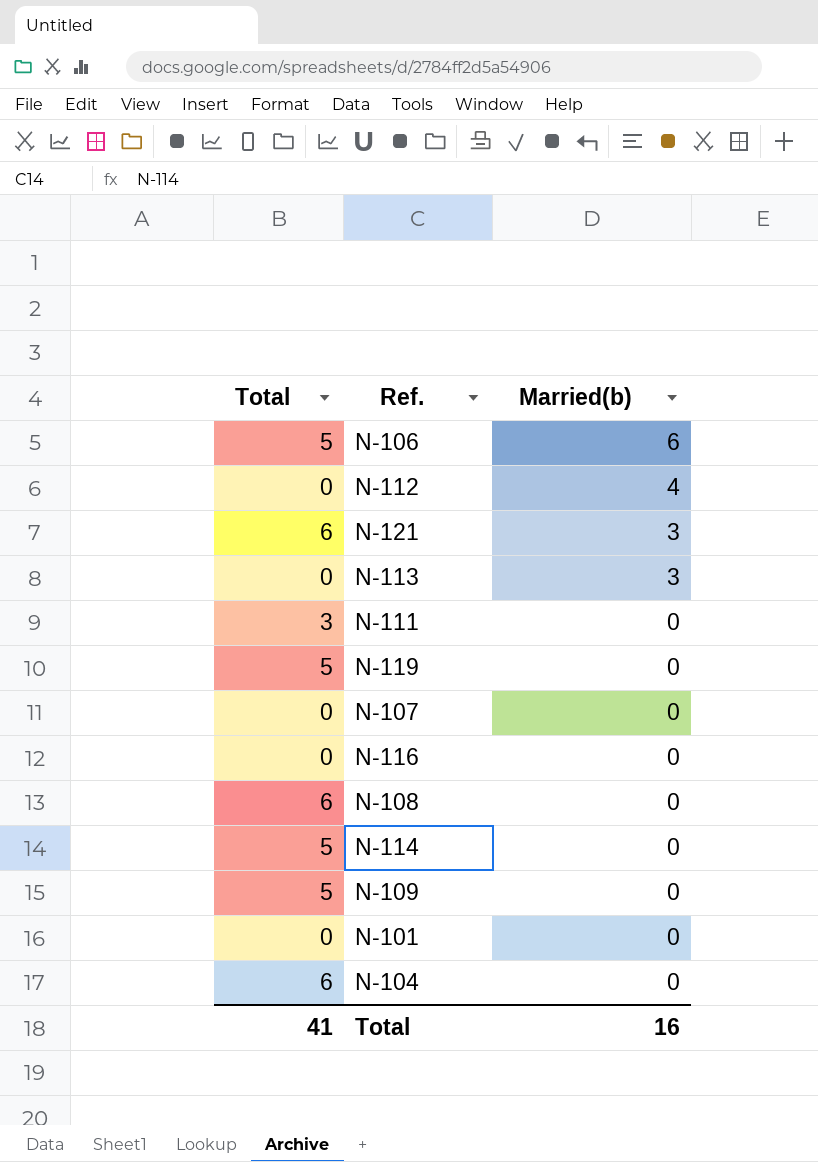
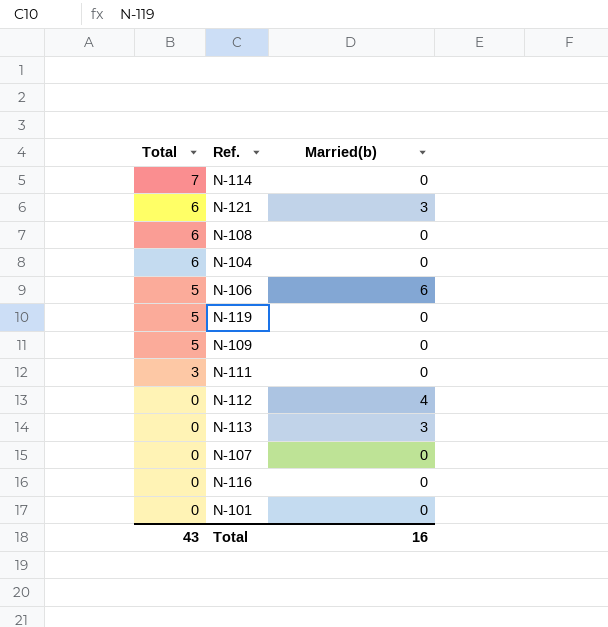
row order: Married(b) descending -> Total descending
N-114 | Total: 5 -> 7
Total | Total: 41 -> 43

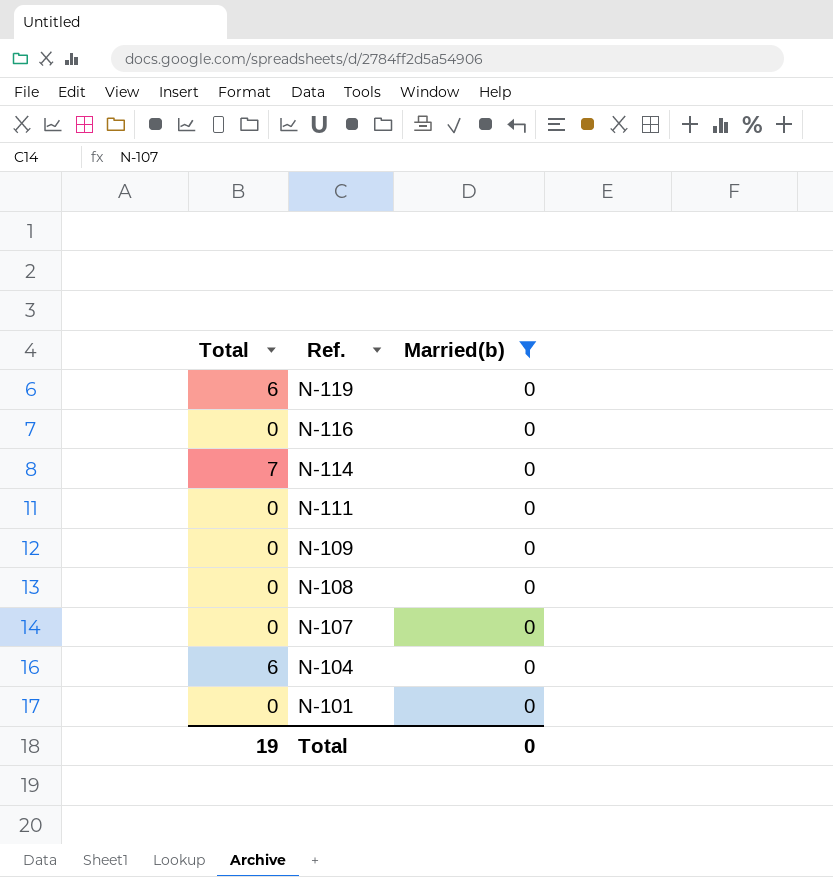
filter: none -> Married(b) = 0
row order: Total descending -> Ref. descending
N-119 | Total: 5 -> 6
N-111 | Total: 3 -> 0
N-109 | Total: 5 -> 0
N-108 | Total: 6 -> 0
Total | Total: 43 -> 19
Total | Married(b): 16 -> 0

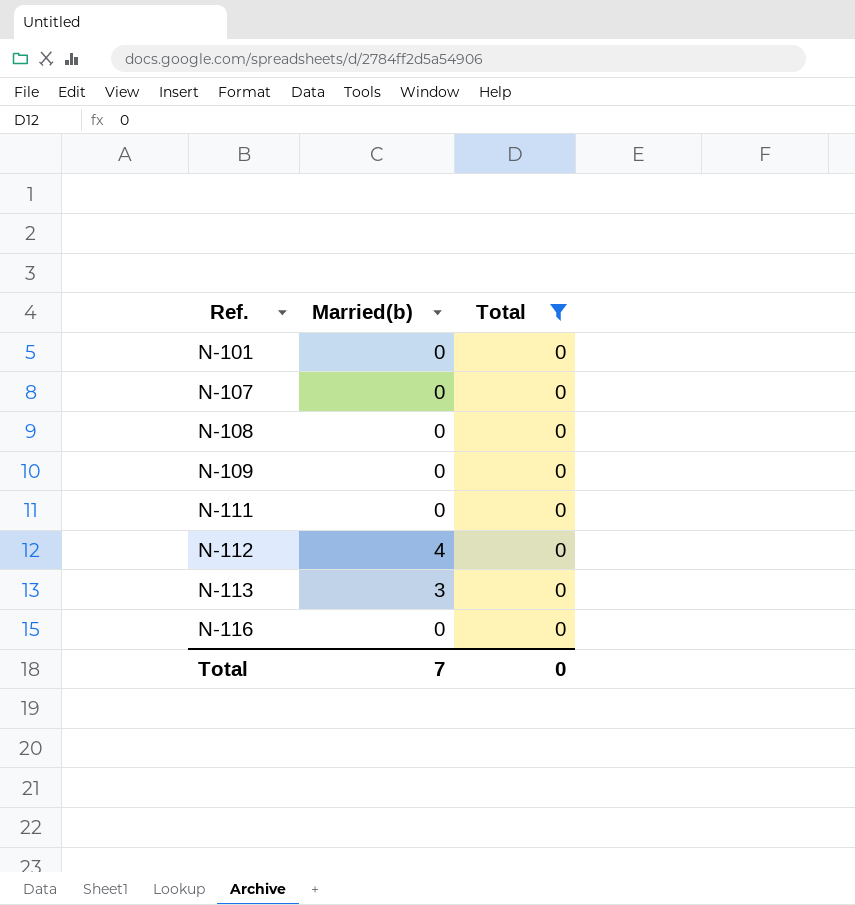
filter: Married(b) = 0 -> Total = 0
row order: Ref. descending -> Ref. ascending
column Total | position: 1 -> 3
Total | Married(b): 0 -> 7
Total | Total: 19 -> 0

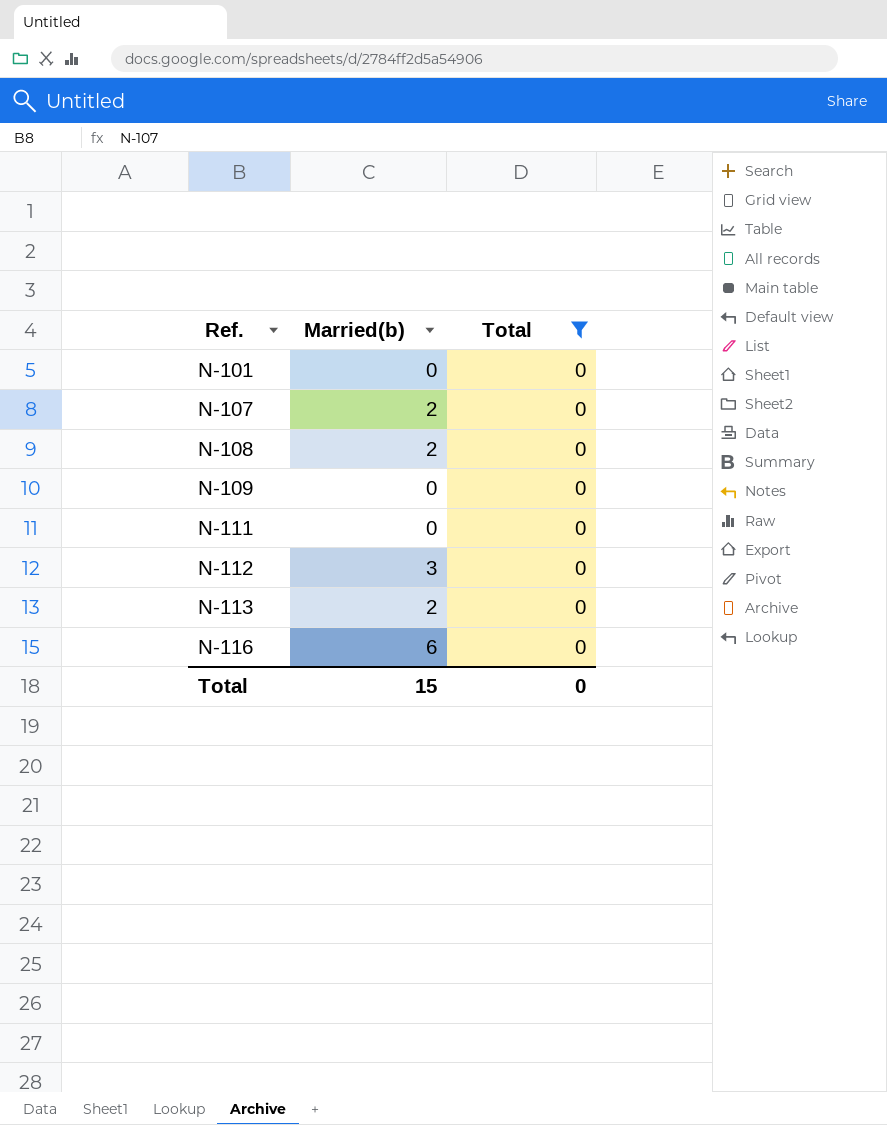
N-107 | Married(b): 0 -> 2
N-108 | Married(b): 0 -> 2
N-112 | Married(b): 4 -> 3
N-113 | Married(b): 3 -> 2
N-116 | Married(b): 0 -> 6
Total | Married(b): 7 -> 15

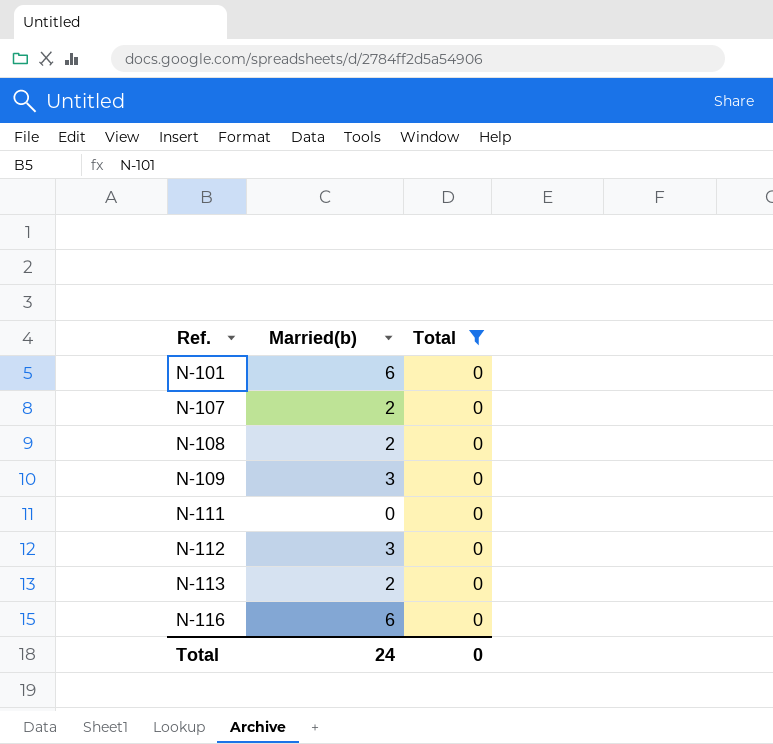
N-101 | Married(b): 0 -> 6
N-109 | Married(b): 0 -> 3
Total | Married(b): 15 -> 24

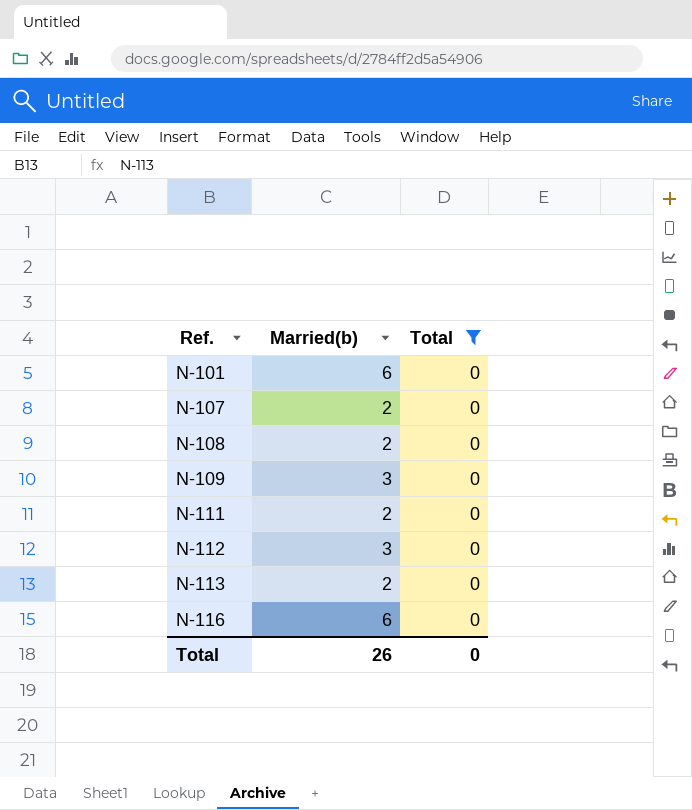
N-111 | Married(b): 0 -> 2
Total | Married(b): 24 -> 26

